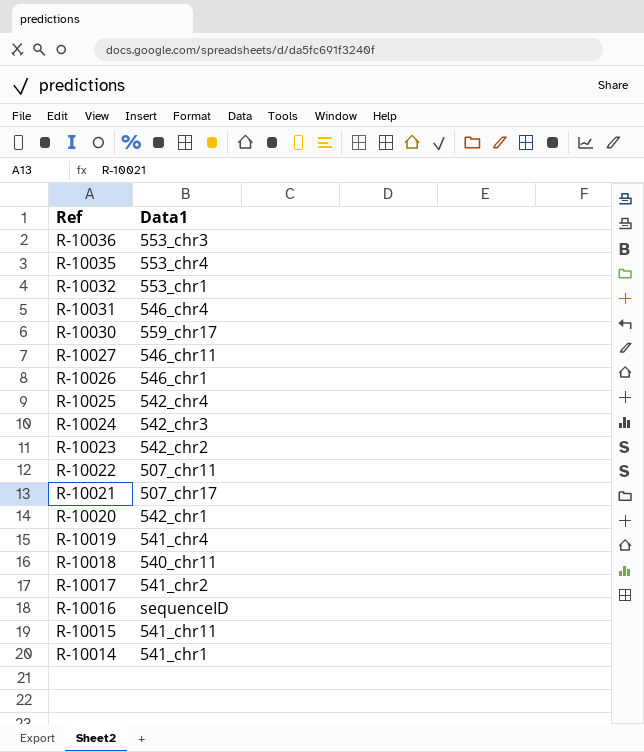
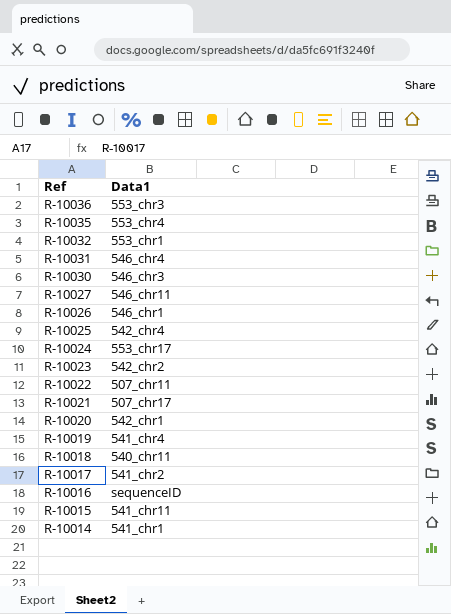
R-10030 | Data1: 559_chr17 -> 546_chr3
R-10024 | Data1: 542_chr3 -> 553_chr17

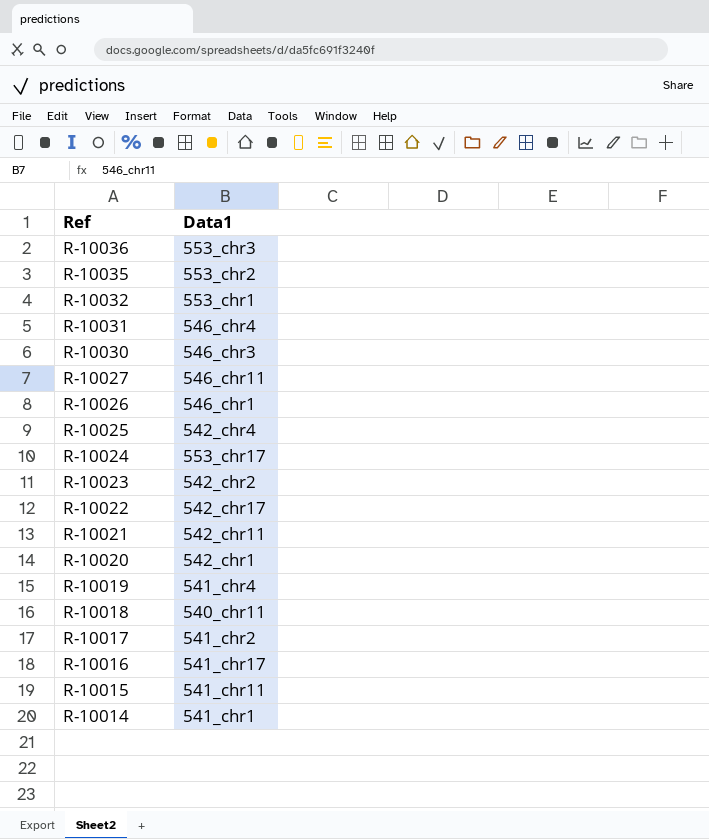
R-10035 | Data1: 553_chr4 -> 553_chr2
R-10022 | Data1: 507_chr11 -> 542_chr17
R-10021 | Data1: 507_chr17 -> 542_chr11
R-10016 | Data1: sequenceID -> 541_chr17

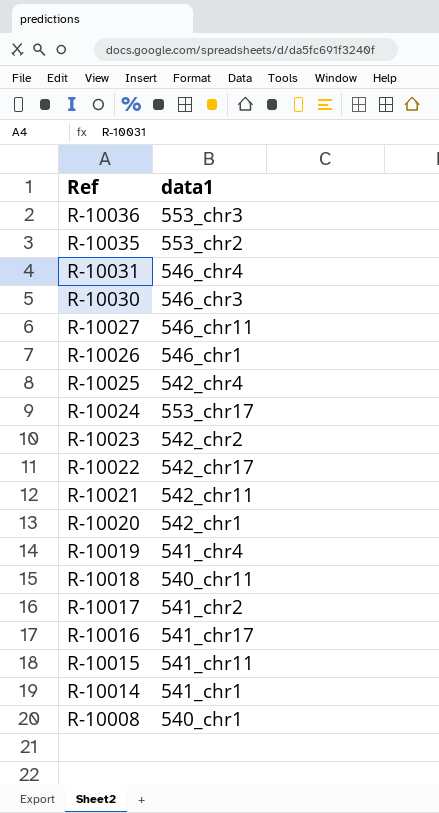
column name: Data1 -> data1
row R-10032: 553_chr1 -> none
row R-10008: none -> 540_chr1

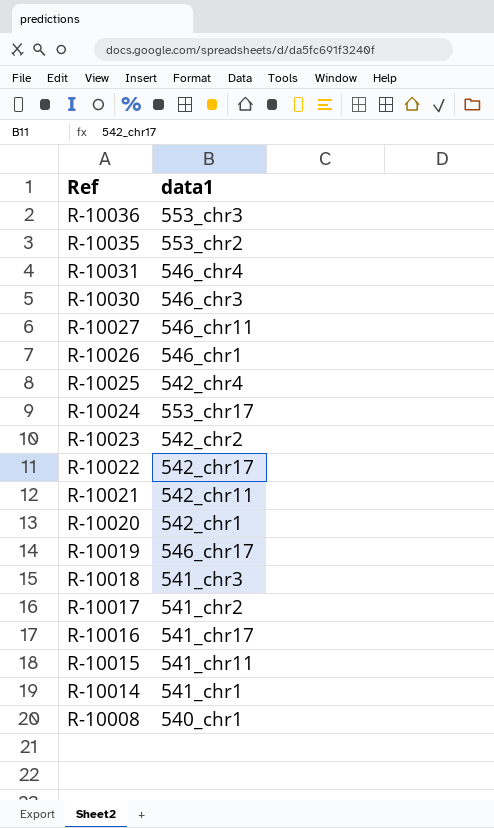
R-10019 | data1: 541_chr4 -> 546_chr17
R-10018 | data1: 540_chr11 -> 541_chr3

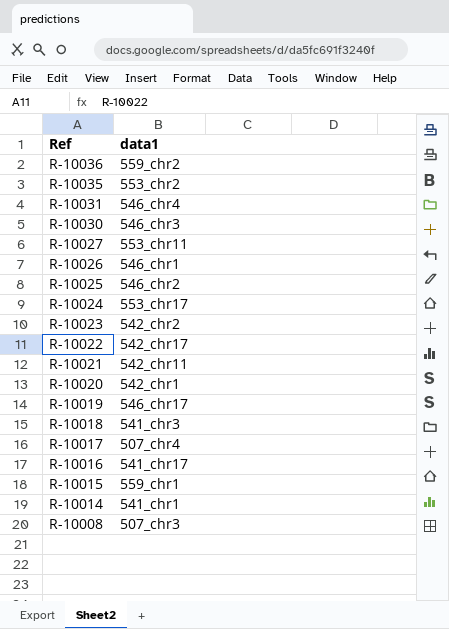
R-10036 | data1: 553_chr3 -> 559_chr2
R-10027 | data1: 546_chr11 -> 553_chr11
R-10025 | data1: 542_chr4 -> 546_chr2
R-10017 | data1: 541_chr2 -> 507_chr4
R-10015 | data1: 541_chr11 -> 559_chr1
R-10008 | data1: 540_chr1 -> 507_chr3

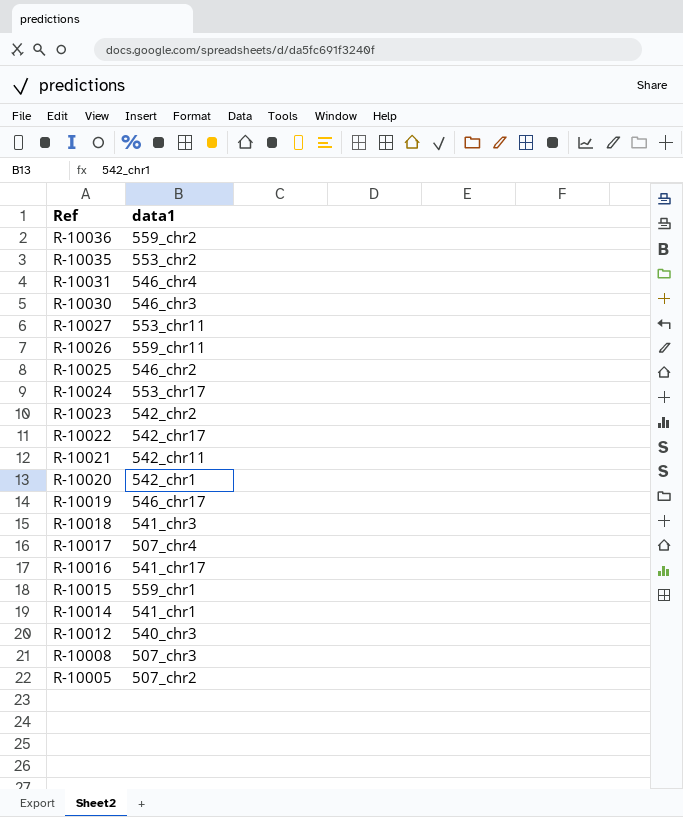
R-10026 | data1: 546_chr1 -> 559_chr11
row R-10012: none -> 540_chr3
row R-10005: none -> 507_chr2

